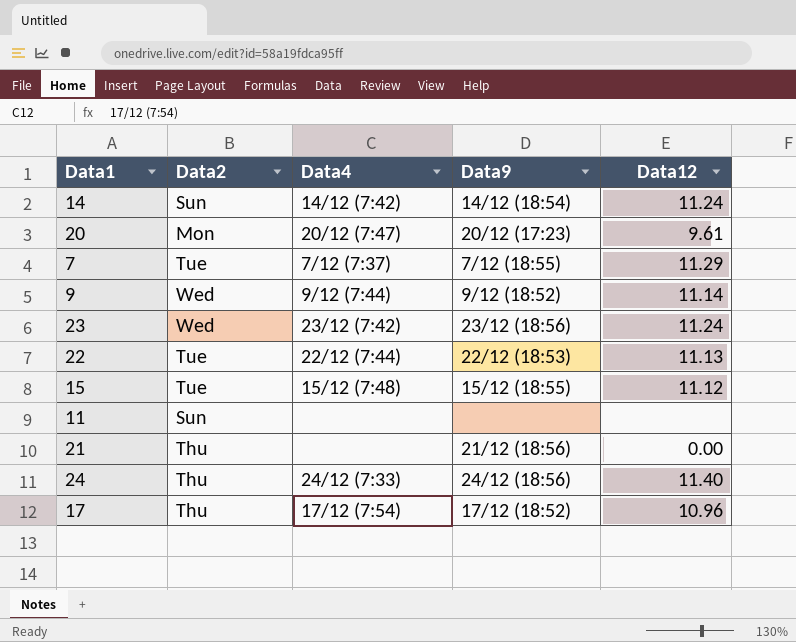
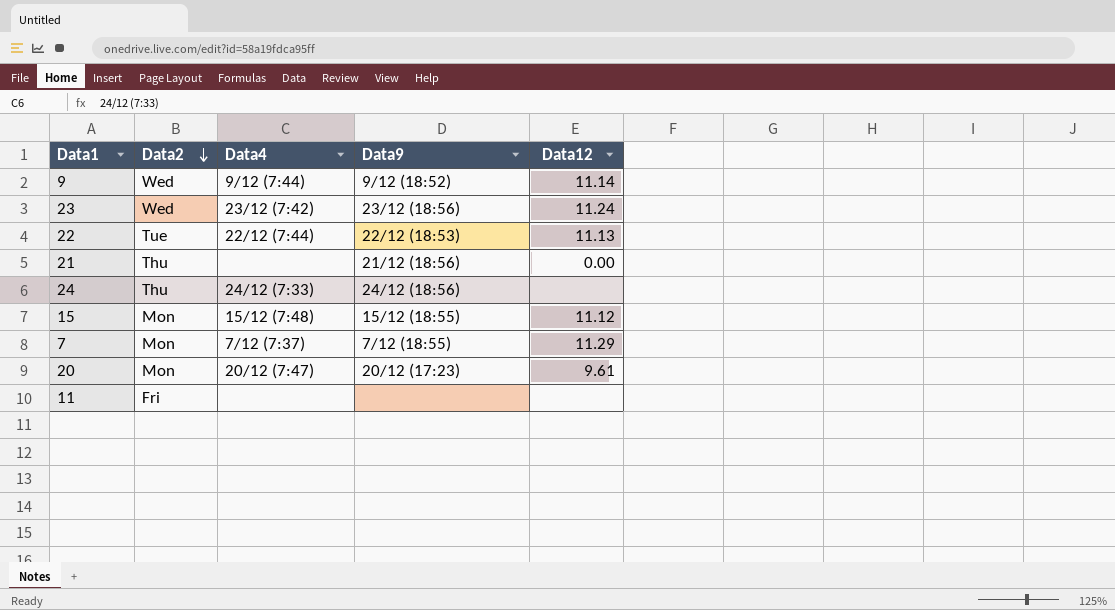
row order: none -> Data2 descending
row 14: Sun | 14/12 (7:42) | 14/12 (18:54) | 11.24 -> none
row 17: Thu | 17/12 (7:54) | 17/12 (18:52) | 10.96 -> none
24 | Data12: 11.40 -> none
15 | Data2: Tue -> Mon
7 | Data2: Tue -> Mon
11 | Data2: Sun -> Fri

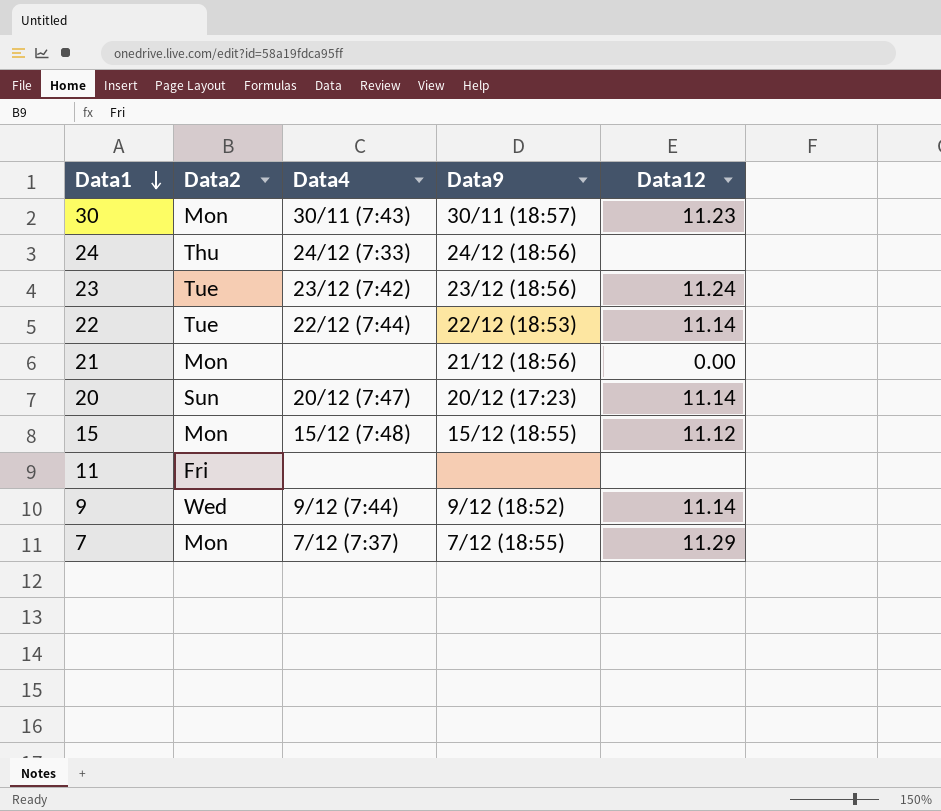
row order: Data2 descending -> Data1 descending
row 30: none -> Mon | 30/11 (7:43) | 30/11 (18:57) | 11.23
23 | Data2: Wed -> Tue
22 | Data12: 11.13 -> 11.14
21 | Data2: Thu -> Mon
20 | Data2: Mon -> Sun
20 | Data12: 9.61 -> 11.14

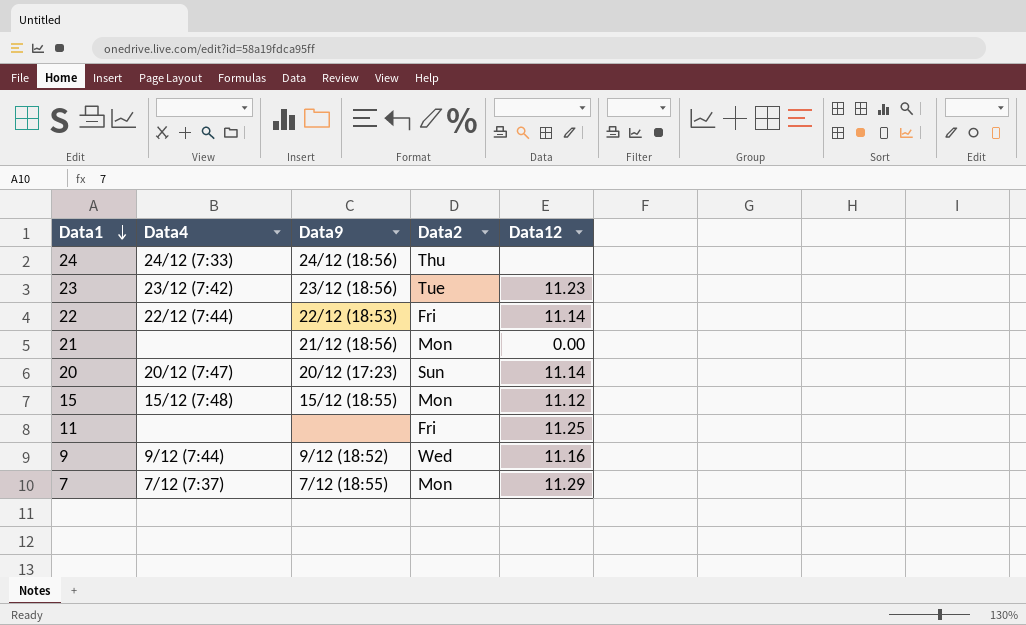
column Data2 | position: 2 -> 4
row 30: Mon | 30/11 (7:43) | 30/11 (18:57) | 11.23 -> none
23 | Data12: 11.24 -> 11.23
22 | Data2: Tue -> Fri
11 | Data12: none -> 11.25
9 | Data12: 11.14 -> 11.16

